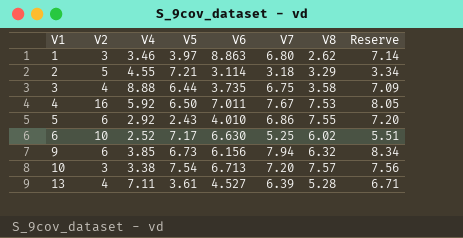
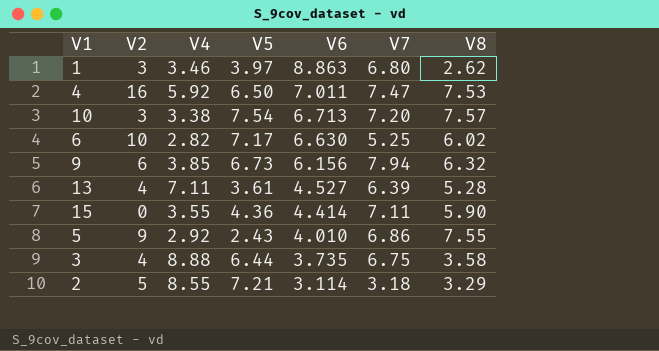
row order: V1 ascending -> V6 descending
column Reserve | formula: [V7] * 1.05 -> none
4 | V7: 7.67 -> 7.47
6 | V4: 2.52 -> 2.82
row 15: none -> 0 | 3.55 | 4.36 | 4.414 | 7.11 | 5.90
5 | V2: 6 -> 9
2 | V4: 4.55 -> 8.55

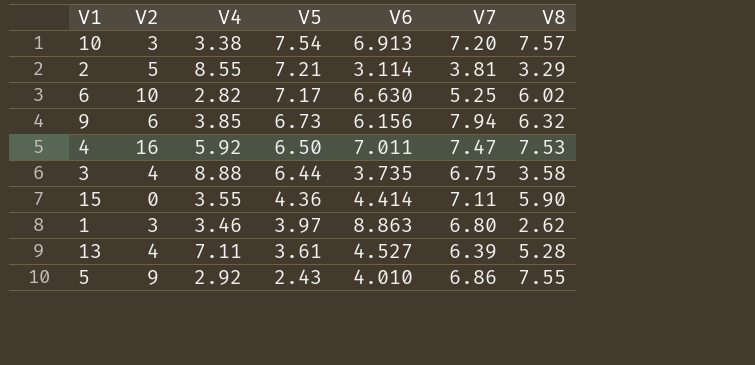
row order: V6 descending -> V5 descending
10 | V6: 6.713 -> 6.913
2 | V7: 3.18 -> 3.81

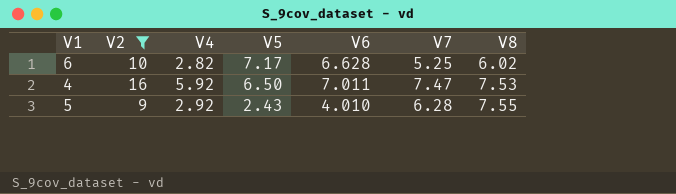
filter: none -> V2 >= 9
6 | V6: 6.630 -> 6.628
5 | V7: 6.86 -> 6.28

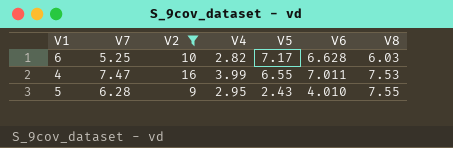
column V7 | position: 6 -> 2
6 | V8: 6.02 -> 6.03
4 | V4: 5.92 -> 3.99
4 | V5: 6.50 -> 6.55
5 | V4: 2.92 -> 2.95

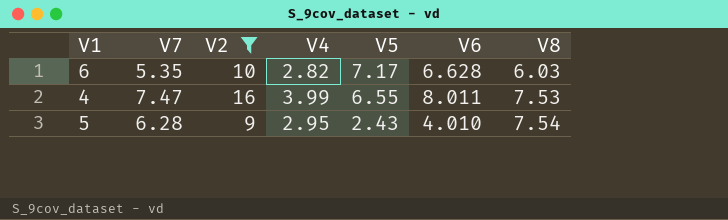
6 | V7: 5.25 -> 5.35
4 | V6: 7.011 -> 8.011
5 | V8: 7.55 -> 7.54

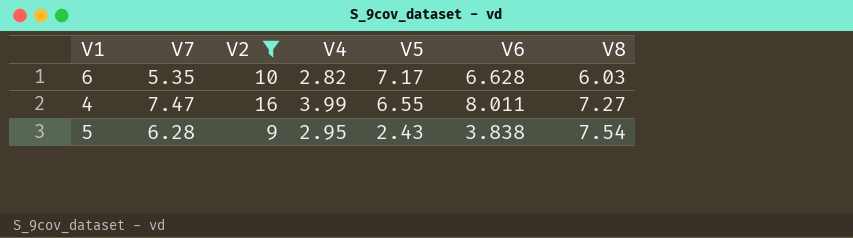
4 | V8: 7.53 -> 7.27
5 | V6: 4.010 -> 3.838

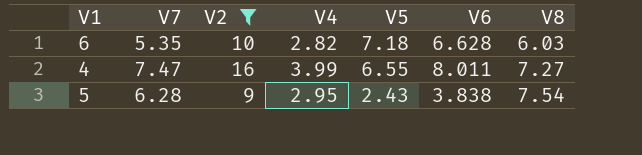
6 | V5: 7.17 -> 7.18

